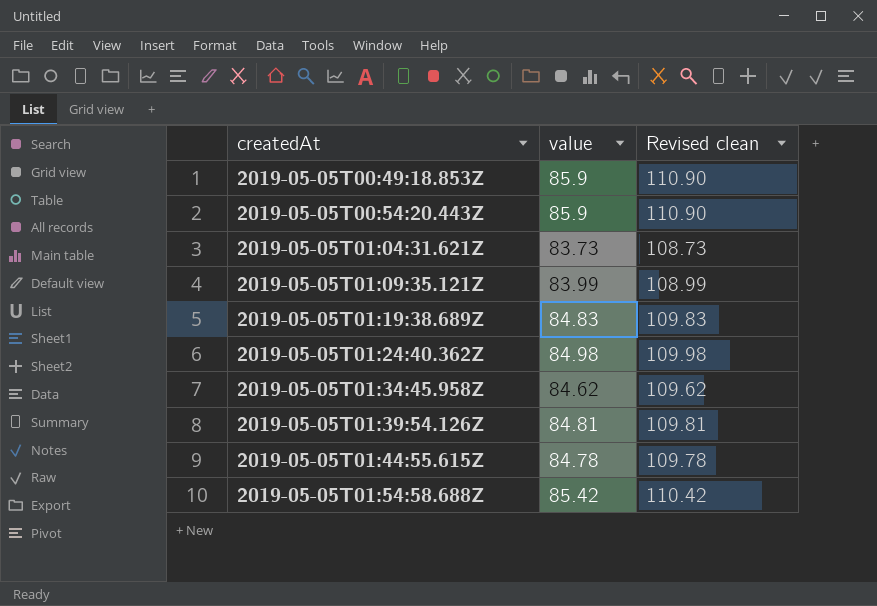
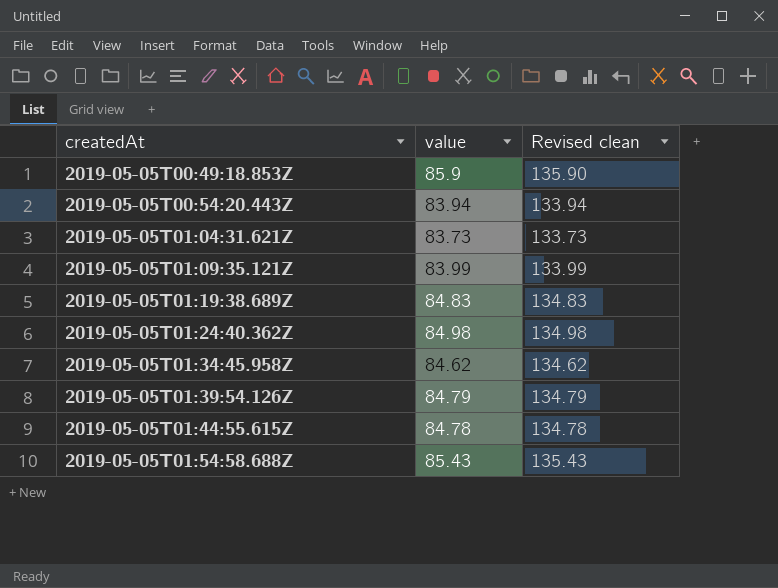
column Revised clean | formula: [value] + 25 -> [value] + 50
2019-05-05T00:54:20.443Z | value: 85.9 -> 83.94
2019-05-05T01:39:54.126Z | value: 84.81 -> 84.79
2019-05-05T01:54:58.688Z | value: 85.42 -> 85.43

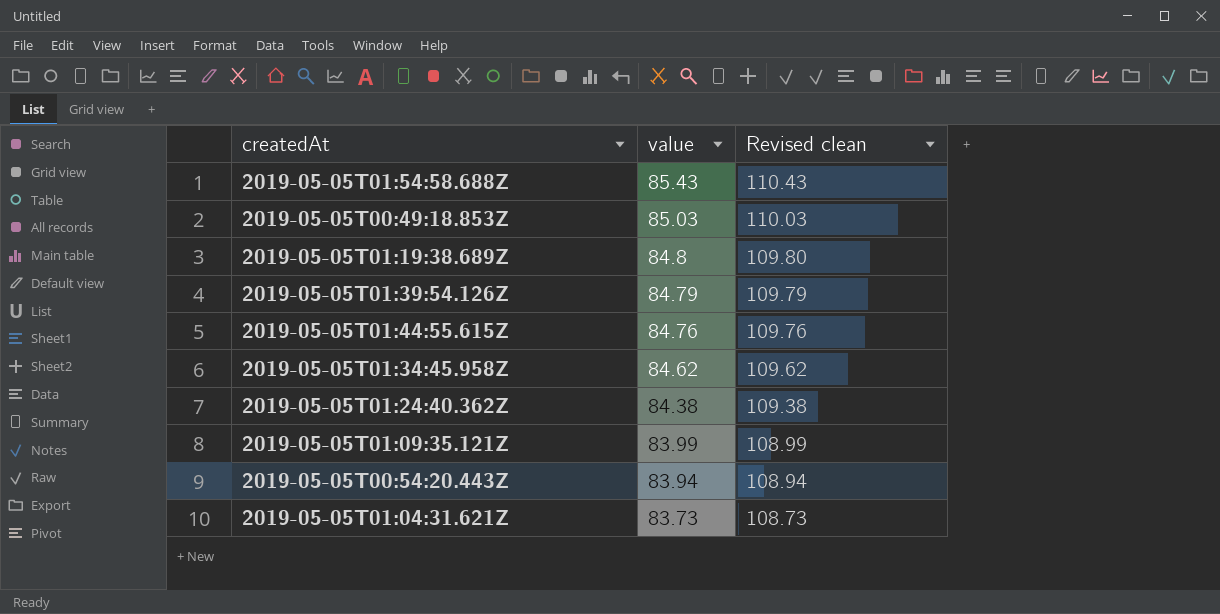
row order: createdAt ascending -> value descending
column Revised clean | formula: [value] + 50 -> [value] + 25
2019-05-05T00:49:18.853Z | value: 85.9 -> 85.03
2019-05-05T01:19:38.689Z | value: 84.83 -> 84.8
2019-05-05T01:44:55.615Z | value: 84.78 -> 84.76
2019-05-05T01:24:40.362Z | value: 84.98 -> 84.38

